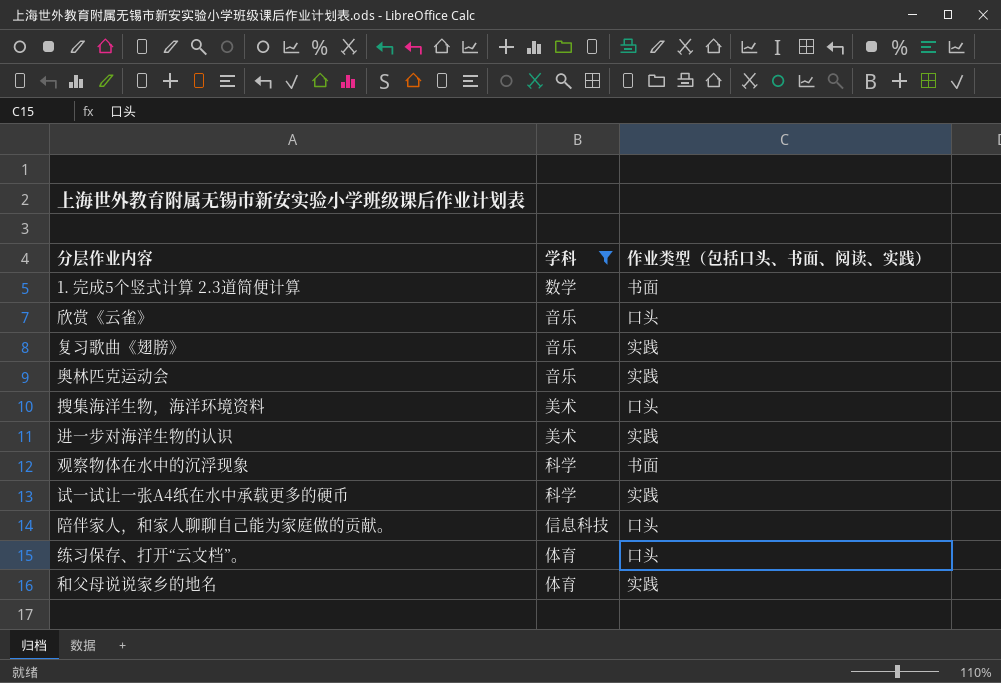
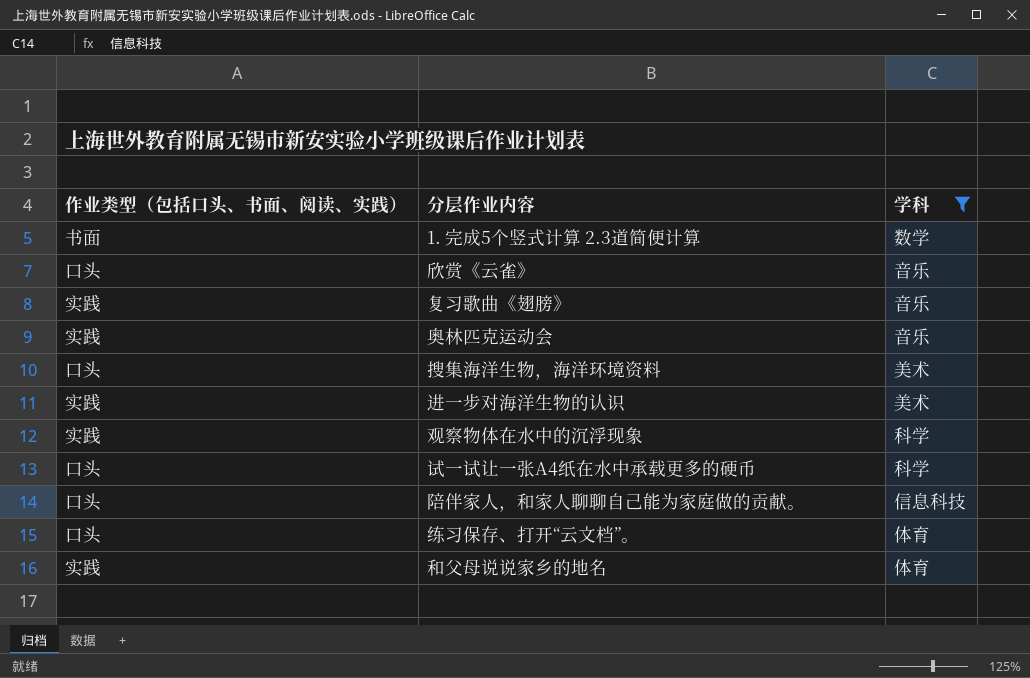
column 作业类型（包括口头、书面、阅读、实践） | position: 3 -> 1
观察物体在水中的沉浮现象 | 作业类型（包括口头、书面、阅读、实践）: 书面 -> 实践
试一试让一张A4纸在水中承载更多的硬币 | 作业类型（包括口头、书面、阅读、实践）: 实践 -> 口头

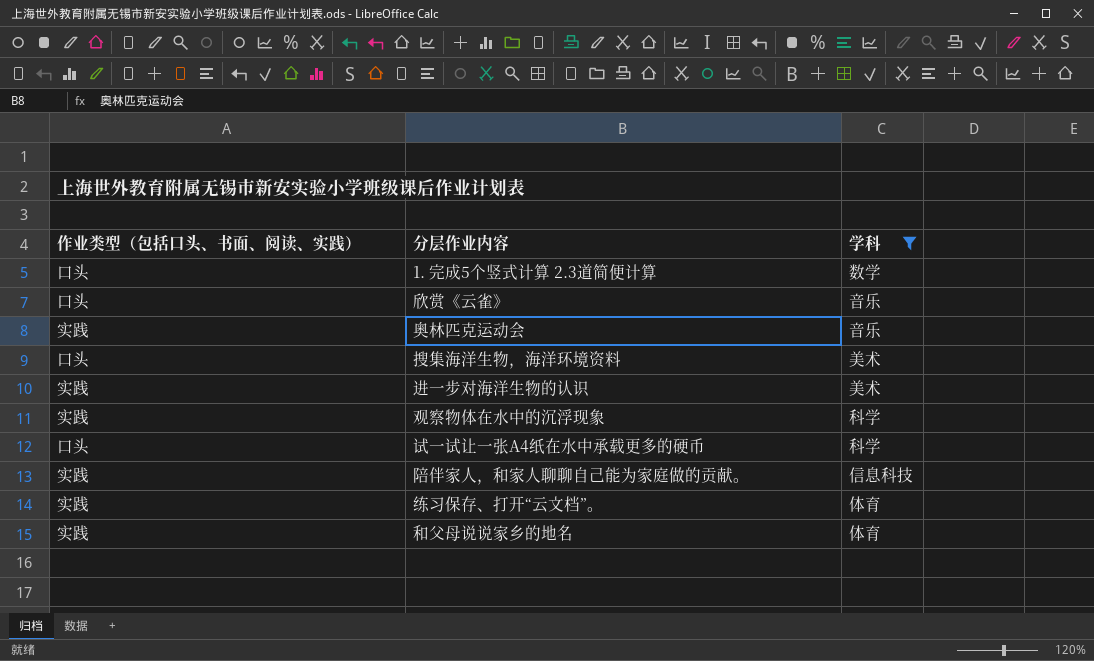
row 复习歌曲《翅膀》: 实践 | 音乐 -> none
1. 完成5个竖式计算 2.3道简便计算 | 作业类型（包括口头、书面、阅读、实践）: 书面 -> 口头
陪伴家人，和家人聊聊自己能为家庭做的贡献。 | 作业类型（包括口头、书面、阅读、实践）: 口头 -> 实践
练习保存、打开“云文档”。 | 作业类型（包括口头、书面、阅读、实践）: 口头 -> 实践

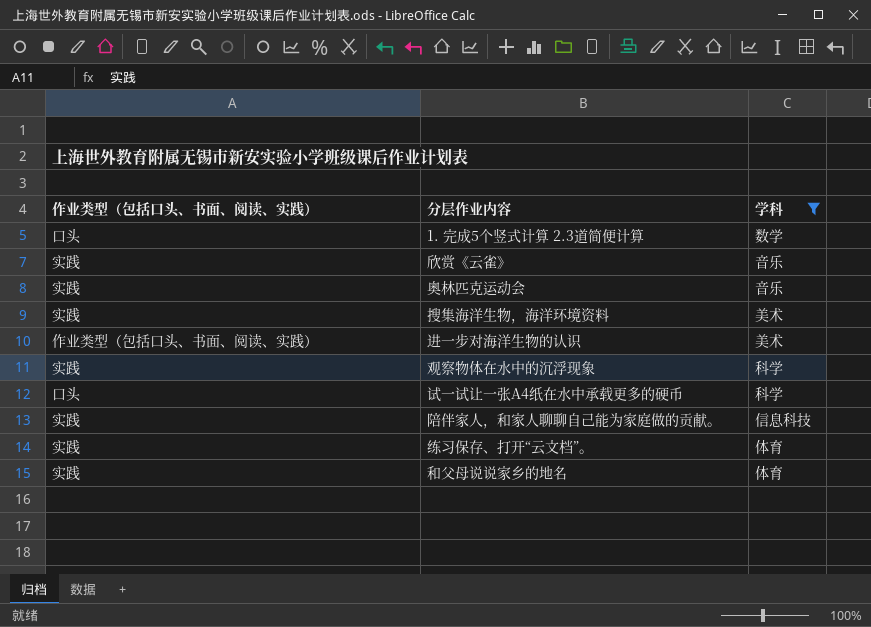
欣赏《云雀》 | 作业类型（包括口头、书面、阅读、实践）: 口头 -> 实践
搜集海洋生物，海洋环境资料 | 作业类型（包括口头、书面、阅读、实践）: 口头 -> 实践
进一步对海洋生物的认识 | 作业类型（包括口头、书面、阅读、实践）: 实践 -> 作业类型（包括口头、书面、阅读、实践）

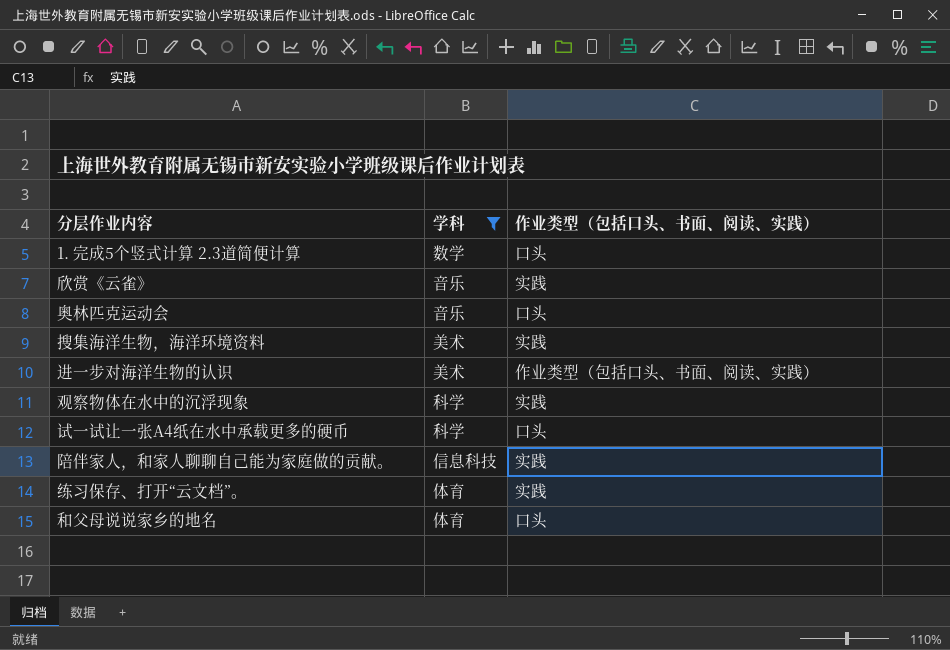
column 作业类型（包括口头、书面、阅读、实践） | position: 1 -> 3
奥林匹克运动会 | 作业类型（包括口头、书面、阅读、实践）: 实践 -> 口头
和父母说说家乡的地名 | 作业类型（包括口头、书面、阅读、实践）: 实践 -> 口头

